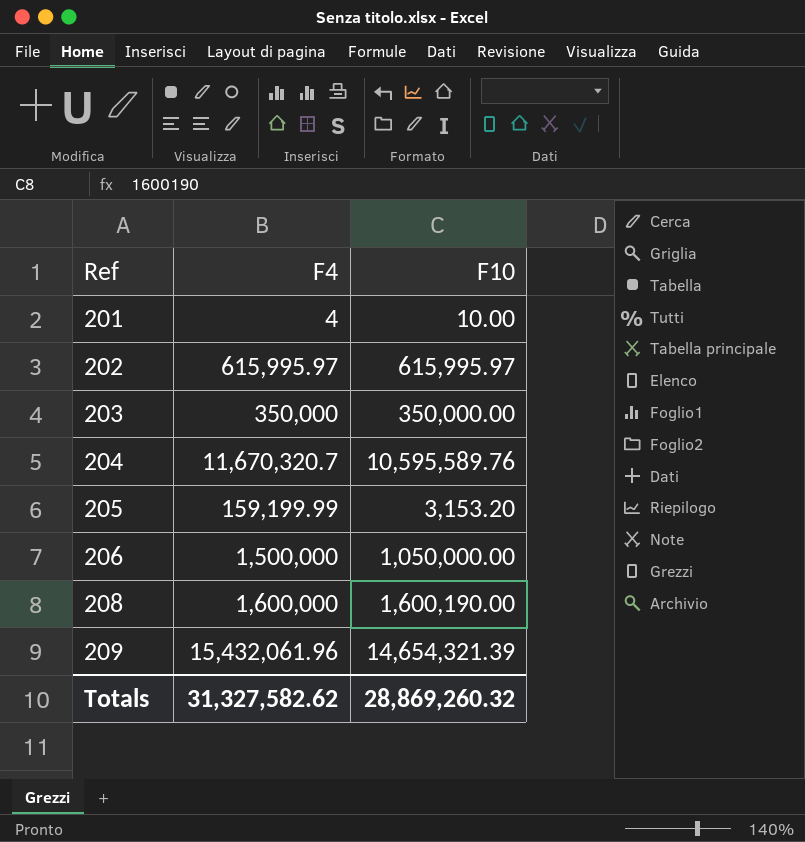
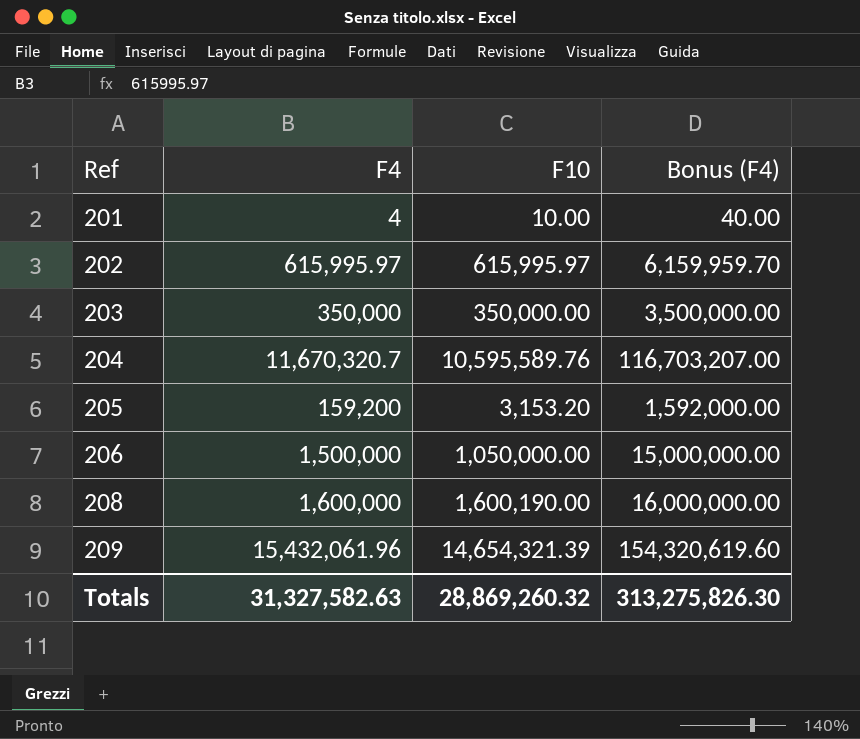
column Bonus (F4) | formula: none -> [F4] * 10
205 | F4: 159,199.99 -> 159,200
Totals | F4: 31,327,582.62 -> 31,327,582.63

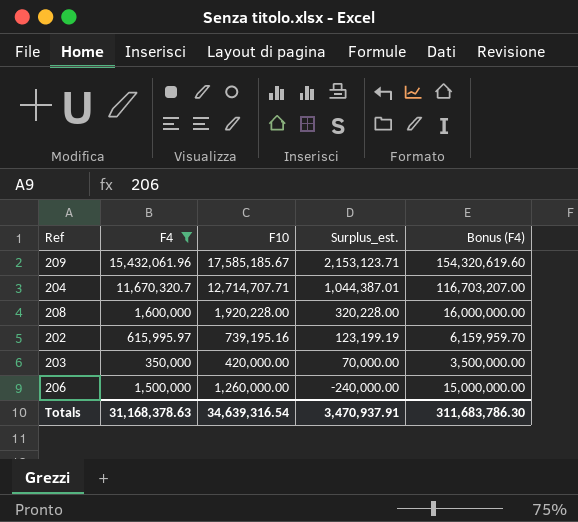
filter: none -> F4 >= 350,000
row order: Ref ascending -> Surplus_est. descending
column Surplus_est. | formula: none -> [F10] - [F4]
209 | F10: 14,654,321.39 -> 17,585,185.67
204 | F10: 10,595,589.76 -> 12,714,707.71
208 | F10: 1,600,190.00 -> 1,920,228.00
202 | F10: 615,995.97 -> 739,195.16
203 | F10: 350,000.00 -> 420,000.00
206 | F10: 1,050,000.00 -> 1,260,000.00
Totals | F4: 31,327,582.63 -> 31,168,378.63
Totals | F10: 28,869,260.32 -> 34,639,316.54
Totals | Bonus (F4): 313,275,826.30 -> 311,683,786.30

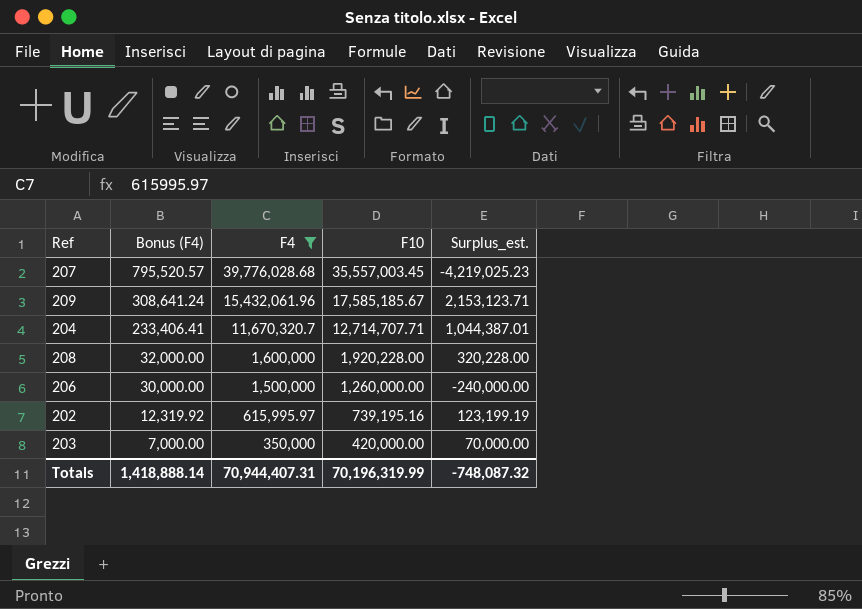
row order: Surplus_est. descending -> Bonus (F4) descending
column Bonus (F4) | formula: [F4] * 10 -> [F4] * 0.02
column Bonus (F4) | position: 5 -> 2
row 207: none -> 795,520.57 | 39,776,028.68 | 35,557,003.45 | -4,219,025.23
Totals | Bonus (F4): 311,683,786.30 -> 1,418,888.14
Totals | F4: 31,168,378.63 -> 70,944,407.31
Totals | F10: 34,639,316.54 -> 70,196,319.99
Totals | Surplus_est.: 3,470,937.91 -> -748,087.32

